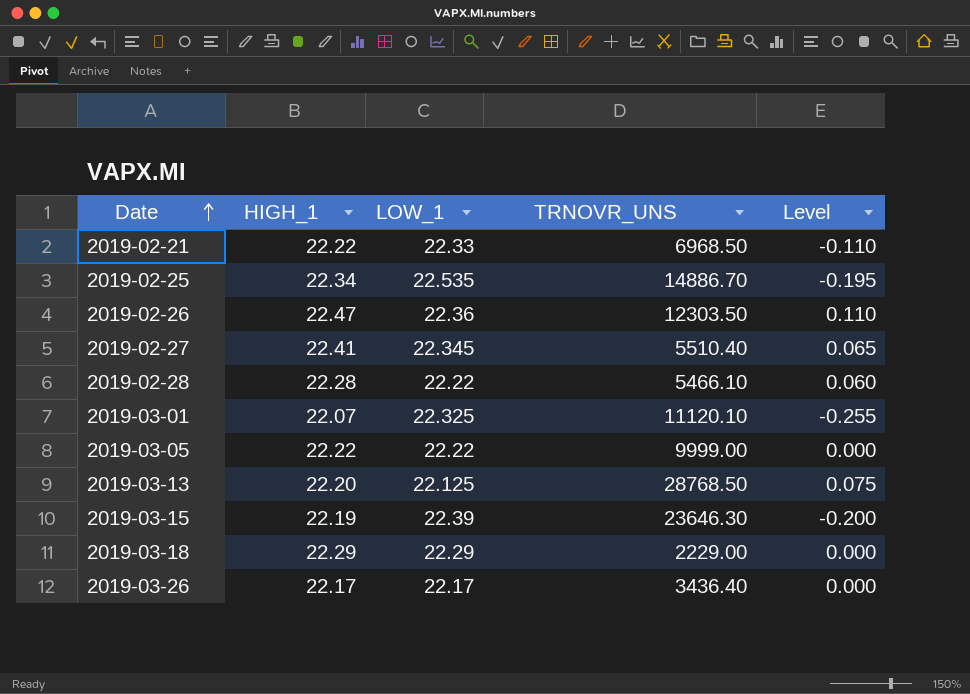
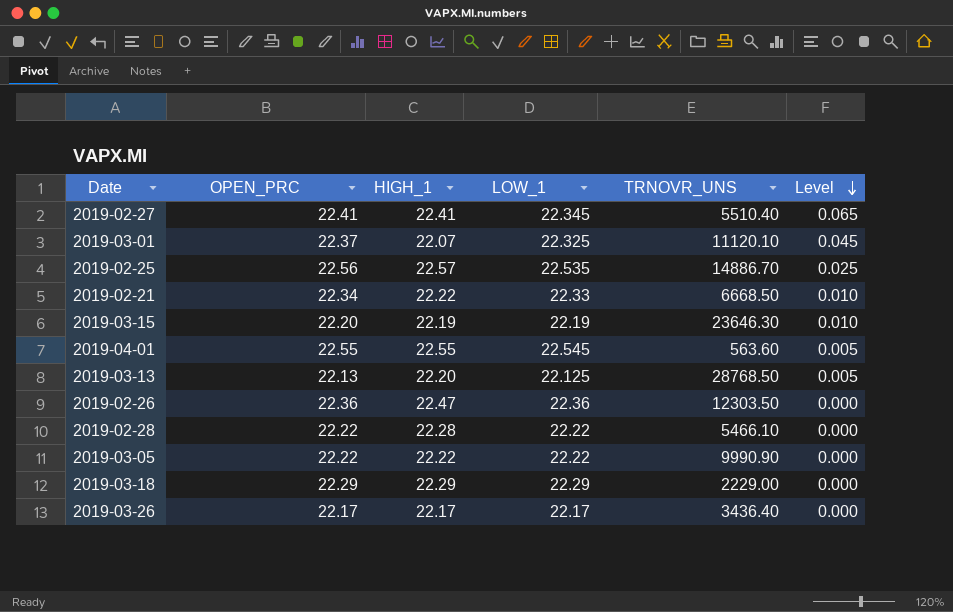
row order: Date ascending -> Level descending
column OPEN_PRC | position: none -> 2
column Level | formula: [HIGH_1] - [LOW_1] -> [OPEN_PRC] - [LOW_1]
2019-02-25 | HIGH_1: 22.34 -> 22.57
2019-02-21 | TRNOVR_UNS: 6968.50 -> 6668.50
2019-03-15 | LOW_1: 22.39 -> 22.19
row 2019-04-01: none -> 22.55 | 22.55 | 22.545 | 563.60 | 0.005
2019-03-05 | TRNOVR_UNS: 9999.00 -> 9990.90

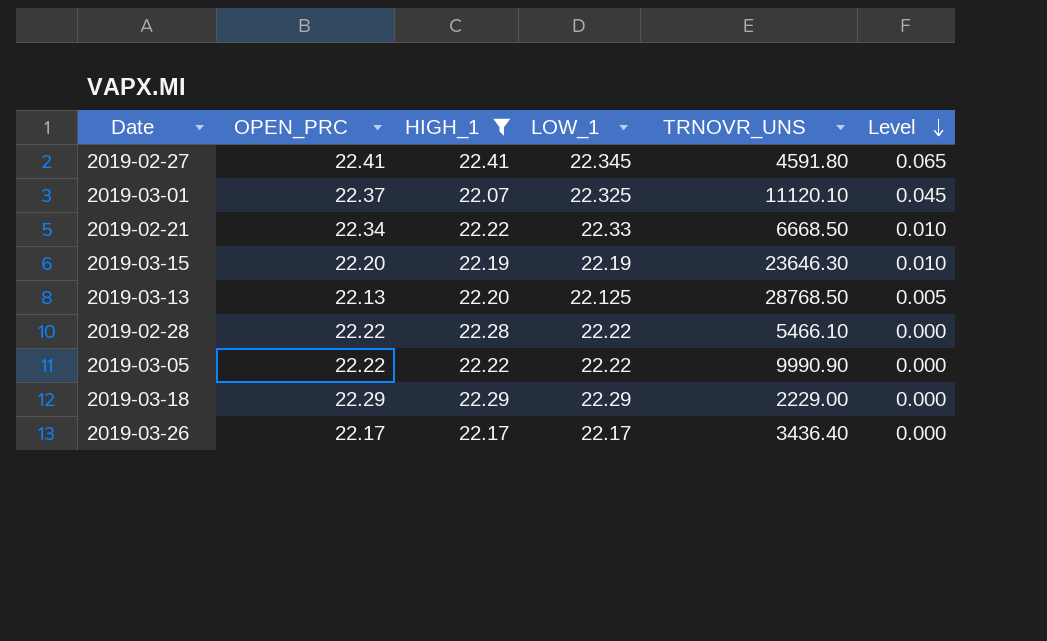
filter: none -> HIGH_1 <= 22.41
2019-02-27 | TRNOVR_UNS: 5510.40 -> 4591.80

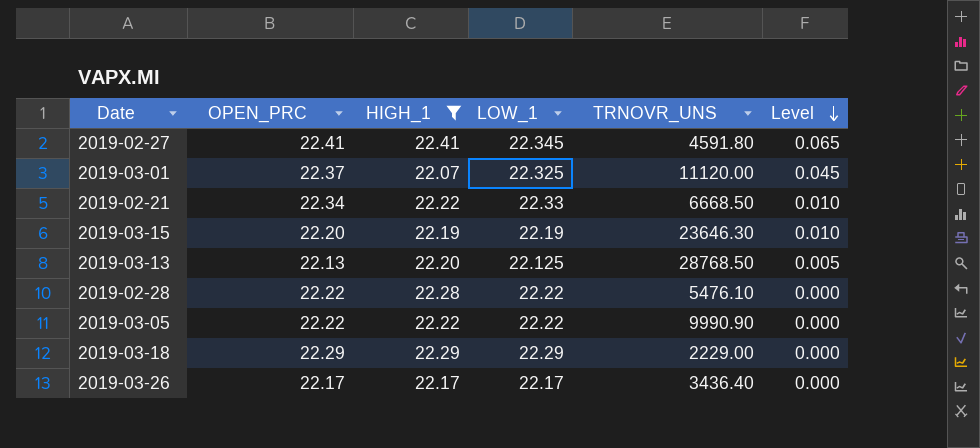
2019-03-01 | TRNOVR_UNS: 11120.10 -> 11120.00
2019-02-28 | TRNOVR_UNS: 5466.10 -> 5476.10

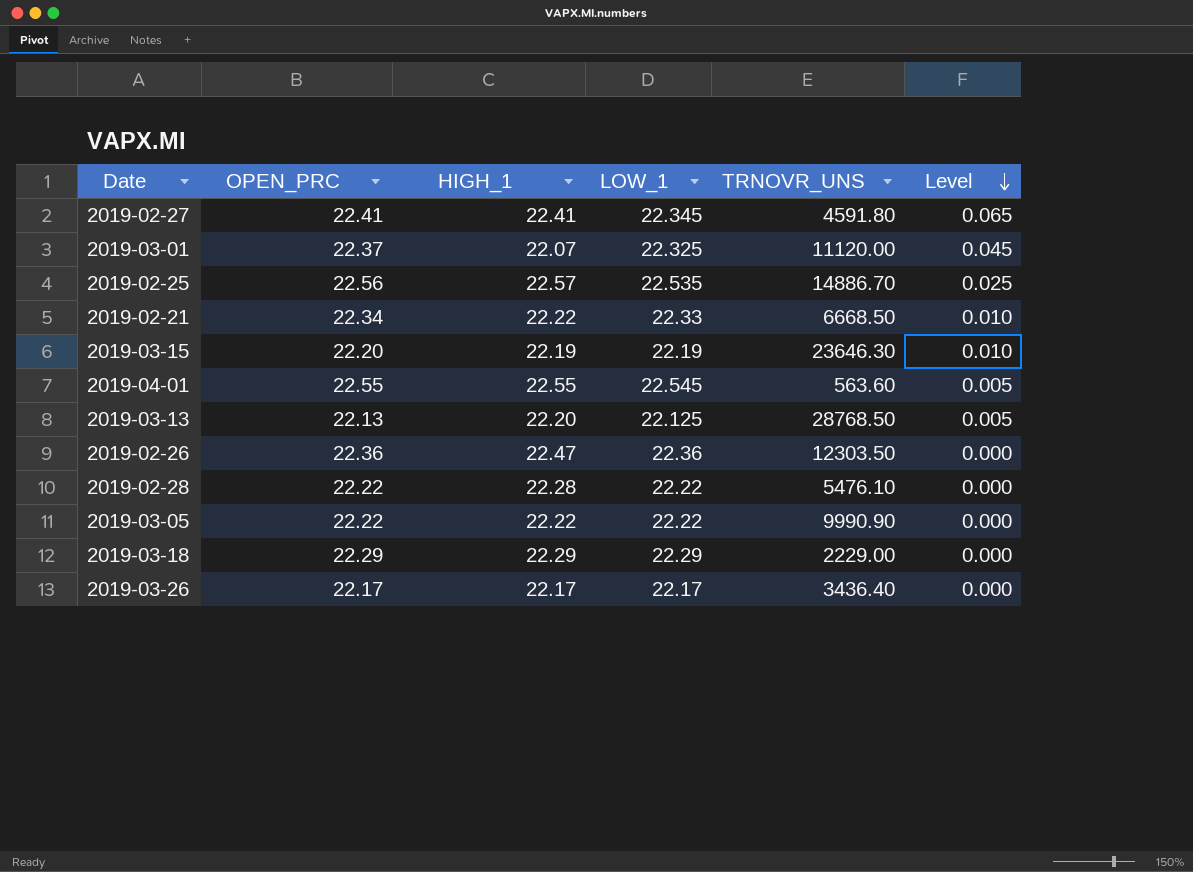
filter: HIGH_1 <= 22.41 -> none

